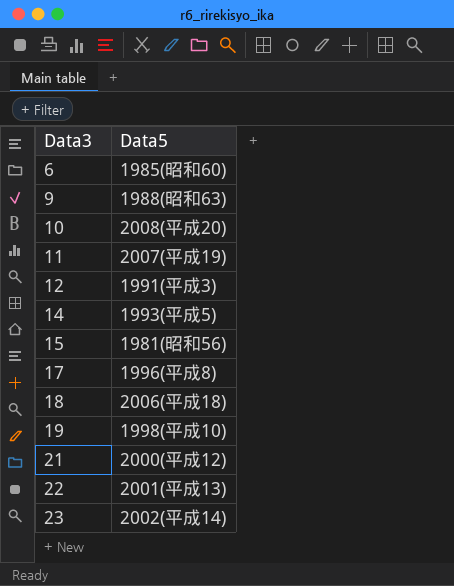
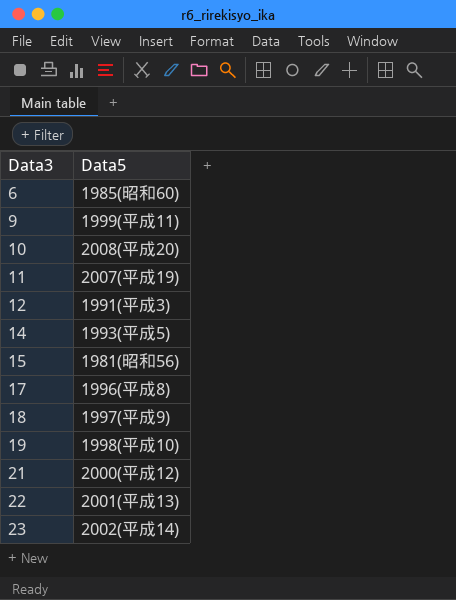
9 | Data5: 1988(昭和63) -> 1999(平成11)
18 | Data5: 2006(平成18) -> 1997(平成9)

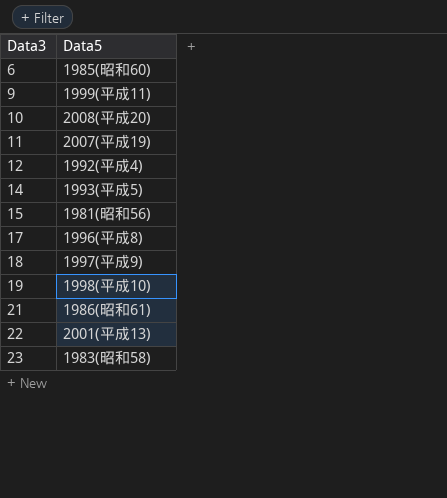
12 | Data5: 1991(平成3) -> 1992(平成4)
21 | Data5: 2000(平成12) -> 1986(昭和61)
23 | Data5: 2002(平成14) -> 1983(昭和58)

